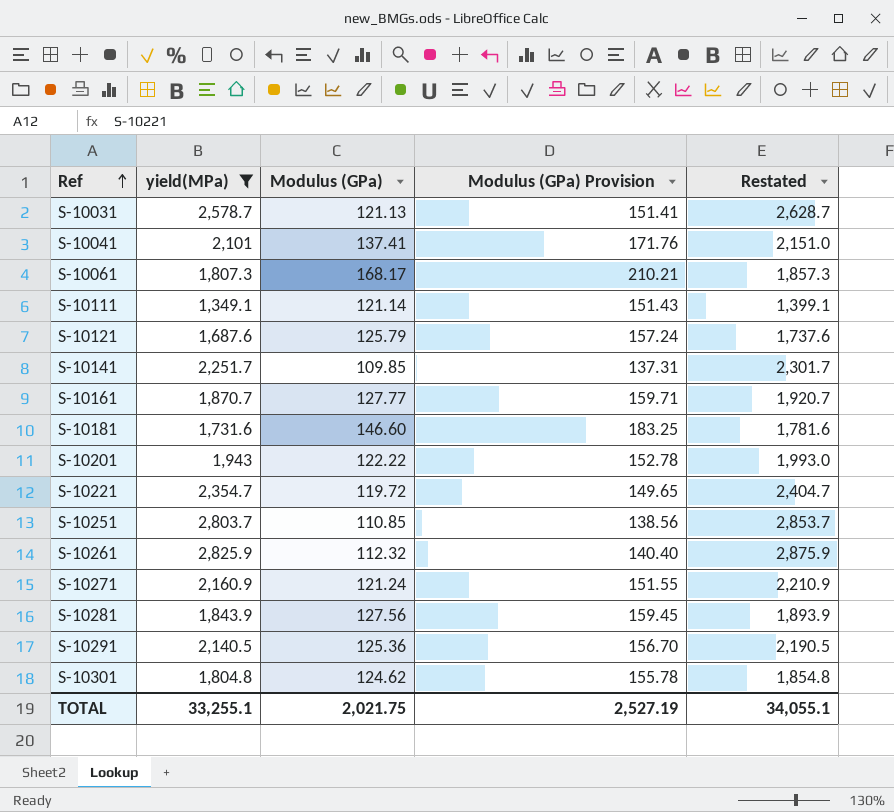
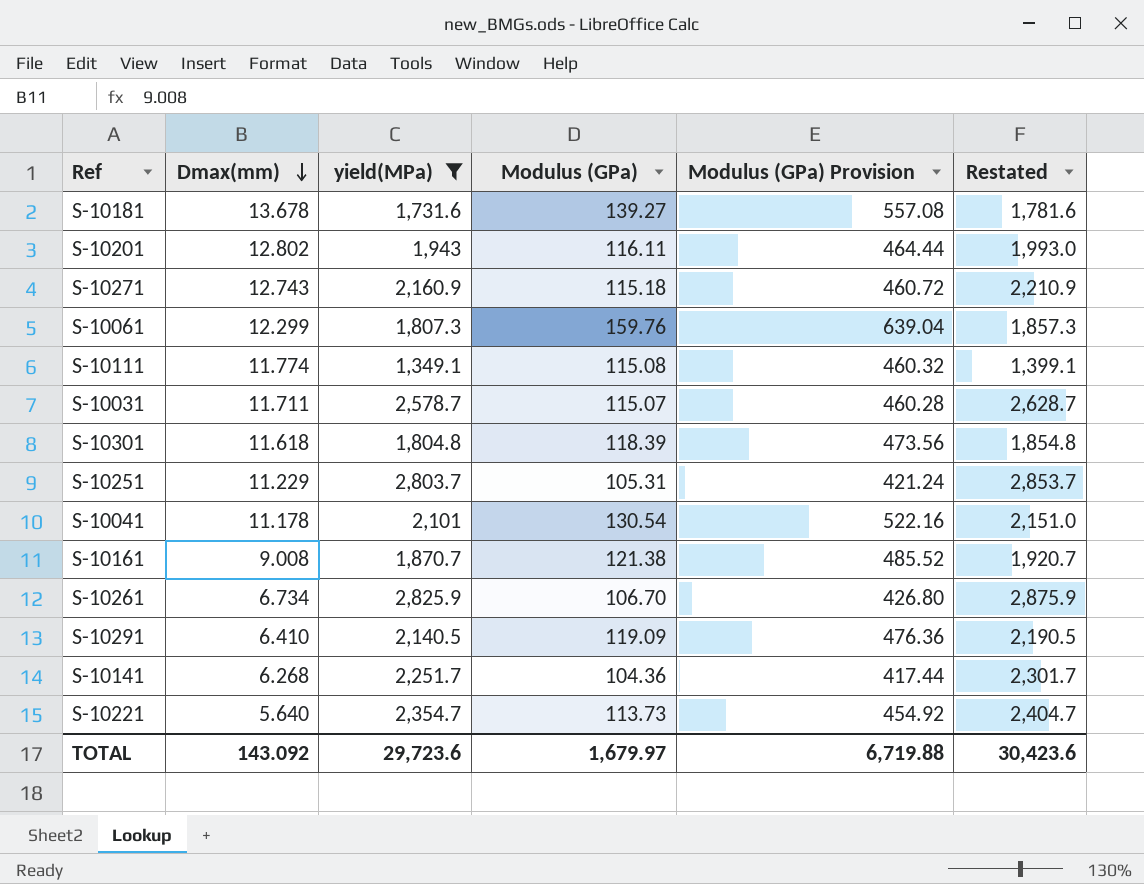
row order: Ref ascending -> Dmax(mm) descending
column Dmax(mm) | position: none -> 2
column Modulus (GPa) Provision | formula: [Modulus (GPa)] * 1.25 -> [Modulus (GPa)] * 4
row S-10121: 1,687.6 | 125.79 | 157.24 | 1,737.6 -> none
row S-10281: 1,843.9 | 127.56 | 159.45 | 1,893.9 -> none
S-10181 | Modulus (GPa): 146.60 -> 139.27
S-10201 | Modulus (GPa): 122.22 -> 116.11
S-10271 | Modulus (GPa): 121.24 -> 115.18
S-10061 | Modulus (GPa): 168.17 -> 159.76
S-10111 | Modulus (GPa): 121.14 -> 115.08
S-10031 | Modulus (GPa): 121.13 -> 115.07
S-10301 | Modulus (GPa): 124.62 -> 118.39
S-10251 | Modulus (GPa): 110.85 -> 105.31
S-10041 | Modulus (GPa): 137.41 -> 130.54
S-10161 | Modulus (GPa): 127.77 -> 121.38
S-10261 | Modulus (GPa): 112.32 -> 106.70
S-10291 | Modulus (GPa): 125.36 -> 119.09
S-10141 | Modulus (GPa): 109.85 -> 104.36
S-10221 | Modulus (GPa): 119.72 -> 113.73
TOTAL | yield(MPa): 33,255.1 -> 29,723.6
TOTAL | Modulus (GPa): 2,021.75 -> 1,679.97
TOTAL | Modulus (GPa) Provision: 2,527.19 -> 6,719.88
TOTAL | Restated: 34,055.1 -> 30,423.6

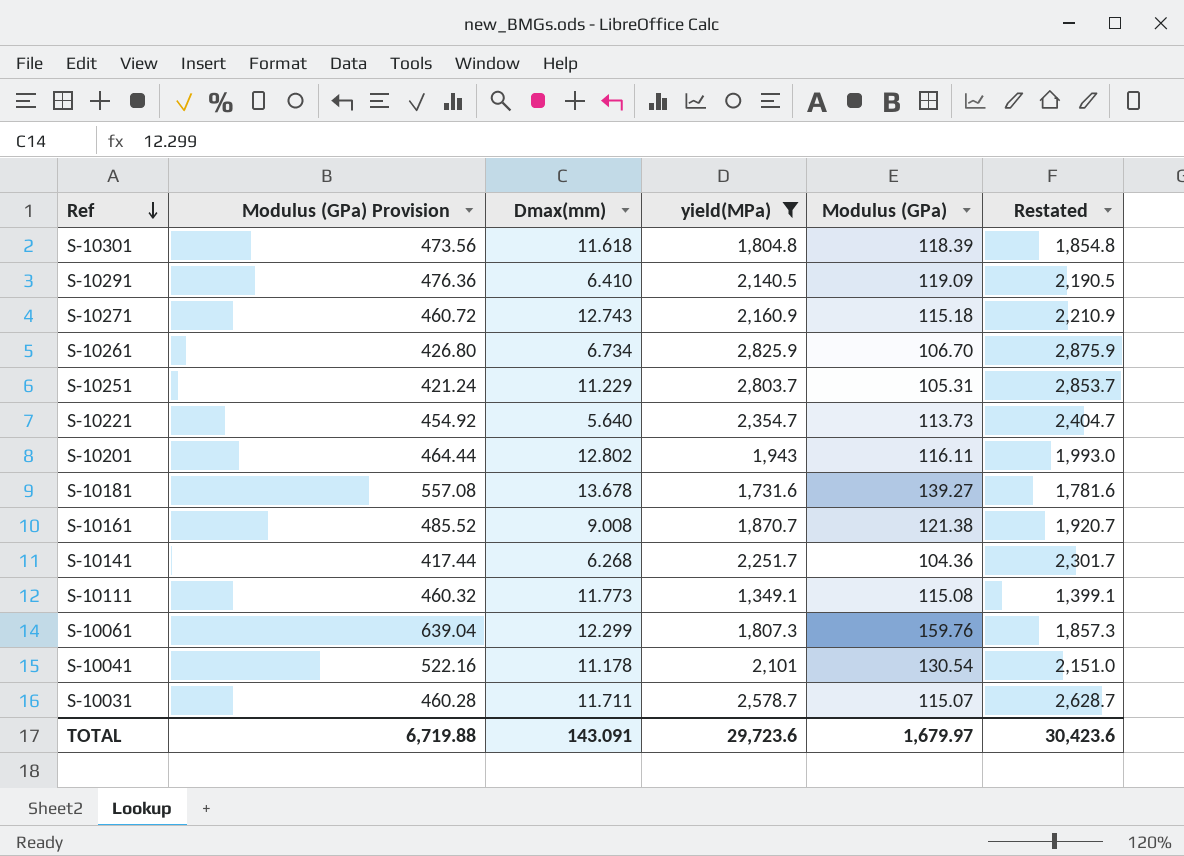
row order: Dmax(mm) descending -> Ref descending
column Modulus (GPa) Provision | position: 5 -> 2
S-10111 | Dmax(mm): 11.774 -> 11.773
TOTAL | Dmax(mm): 143.092 -> 143.091

